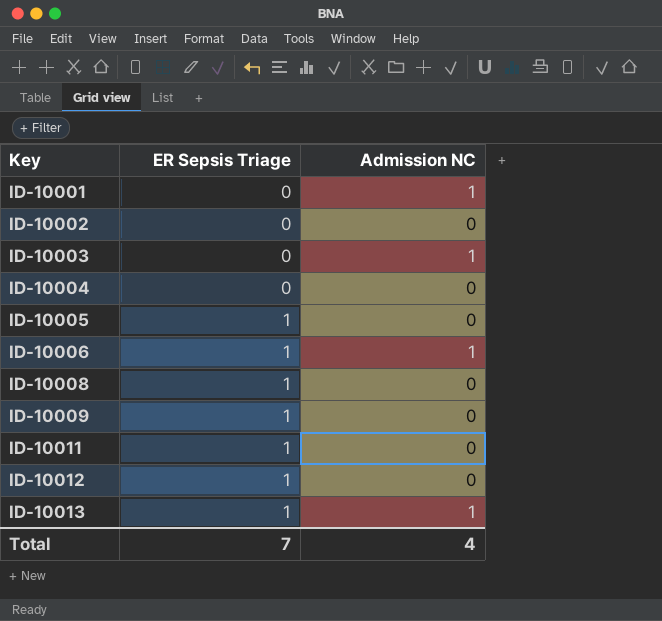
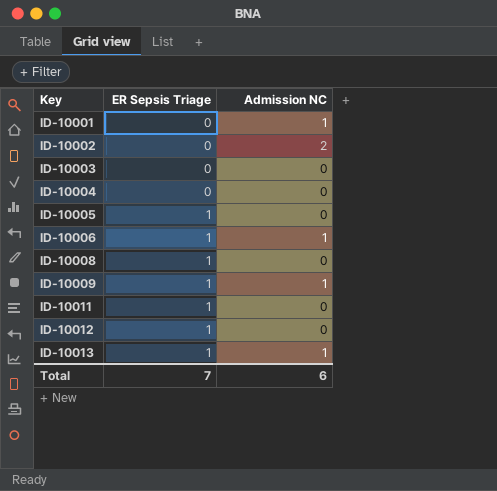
ID-10002 | Admission NC: 0 -> 2
ID-10003 | Admission NC: 1 -> 0
ID-10009 | Admission NC: 0 -> 1
Total | Admission NC: 4 -> 6

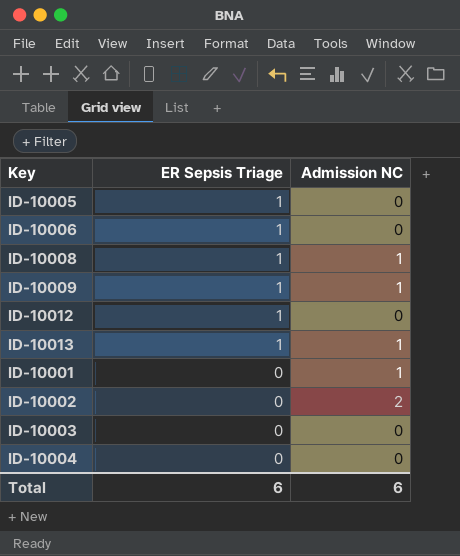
row order: Key ascending -> ER Sepsis Triage descending
row ID-10011: 1 | 0 -> none
ID-10006 | Admission NC: 1 -> 0
ID-10008 | Admission NC: 0 -> 1
Total | ER Sepsis Triage: 7 -> 6

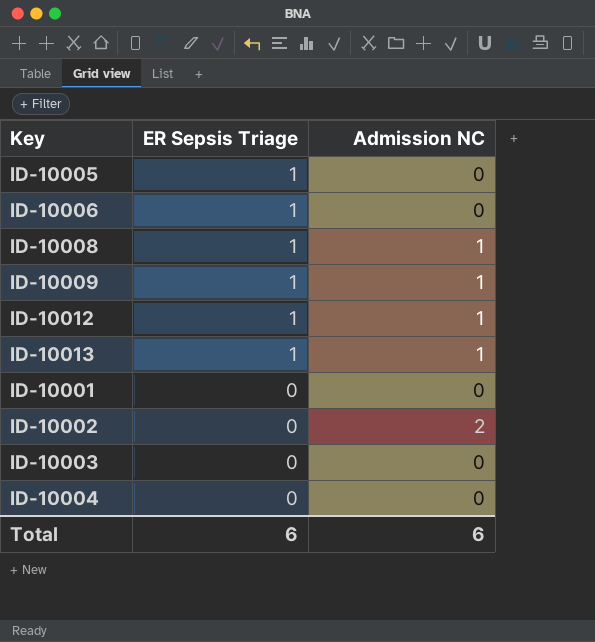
ID-10012 | Admission NC: 0 -> 1
ID-10001 | Admission NC: 1 -> 0

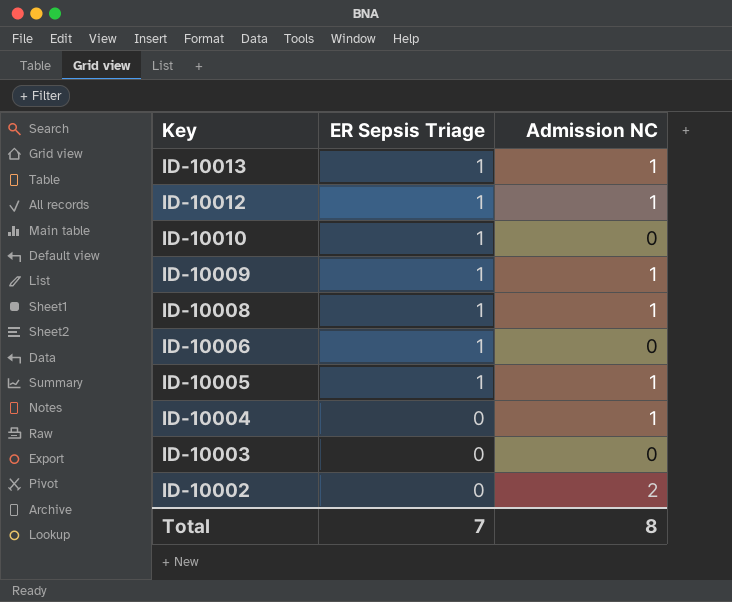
row order: ER Sepsis Triage descending -> Key descending
row ID-10001: 0 | 0 -> none
row ID-10010: none -> 1 | 0
ID-10005 | Admission NC: 0 -> 1
ID-10004 | Admission NC: 0 -> 1
Total | ER Sepsis Triage: 6 -> 7
Total | Admission NC: 6 -> 8

